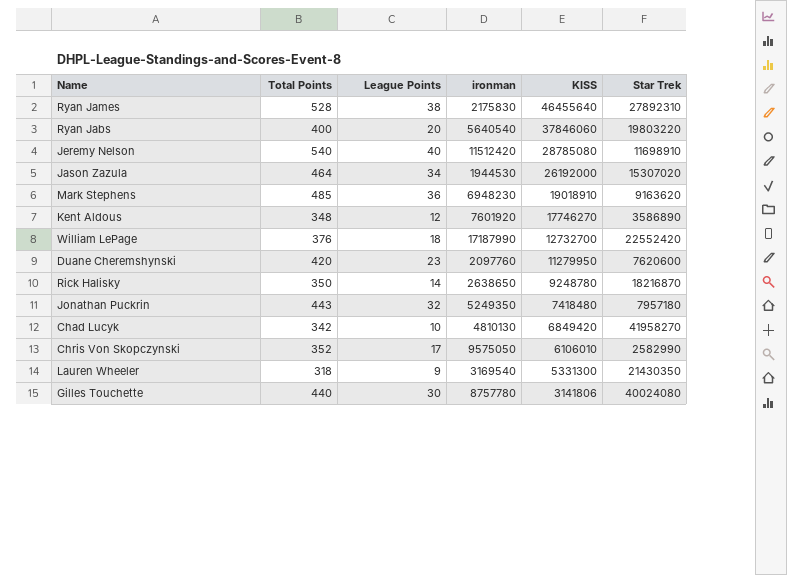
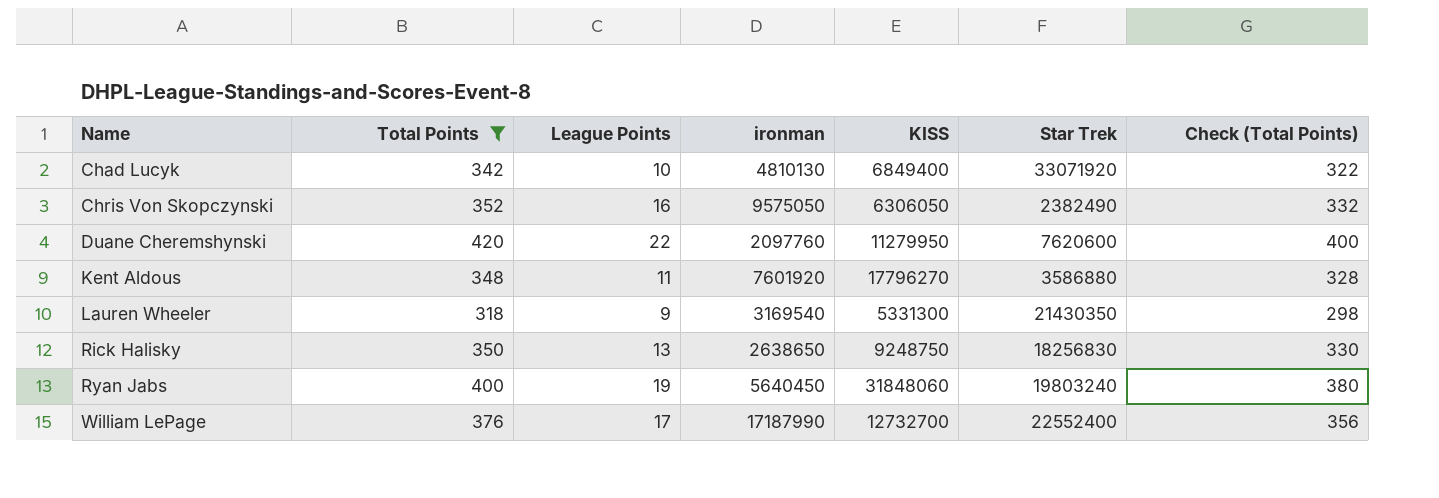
filter: none -> Total Points <= 420
row order: KISS descending -> Name ascending
column Check (Total Points) | formula: none -> [Total Points] - 20
Chad Lucyk | KISS: 6849420 -> 6849400
Chad Lucyk | Star Trek: 41958270 -> 33071920
Chris Von Skopczynski | League Points: 17 -> 16
Chris Von Skopczynski | KISS: 6106010 -> 6306050
Chris Von Skopczynski | Star Trek: 2582990 -> 2382490
Duane Cheremshynski | League Points: 23 -> 22
Kent Aldous | League Points: 12 -> 11
Kent Aldous | KISS: 17746270 -> 17796270
Kent Aldous | Star Trek: 3586890 -> 3586880
Rick Halisky | League Points: 14 -> 13
Rick Halisky | KISS: 9248780 -> 9248750
Rick Halisky | Star Trek: 18216870 -> 18256830
Ryan Jabs | League Points: 20 -> 19
Ryan Jabs | ironman: 5640540 -> 5640450
Ryan Jabs | KISS: 37846060 -> 31848060
Ryan Jabs | Star Trek: 19803220 -> 19803240
William LePage | League Points: 18 -> 17
William LePage | Star Trek: 22552420 -> 22552400

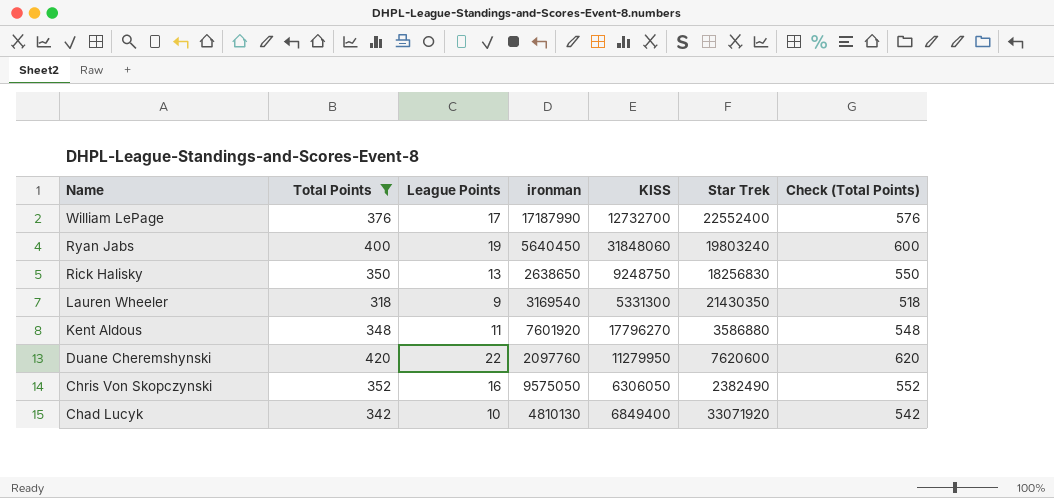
row order: Name ascending -> Name descending
column Check (Total Points) | formula: [Total Points] - 20 -> [Total Points] + 200

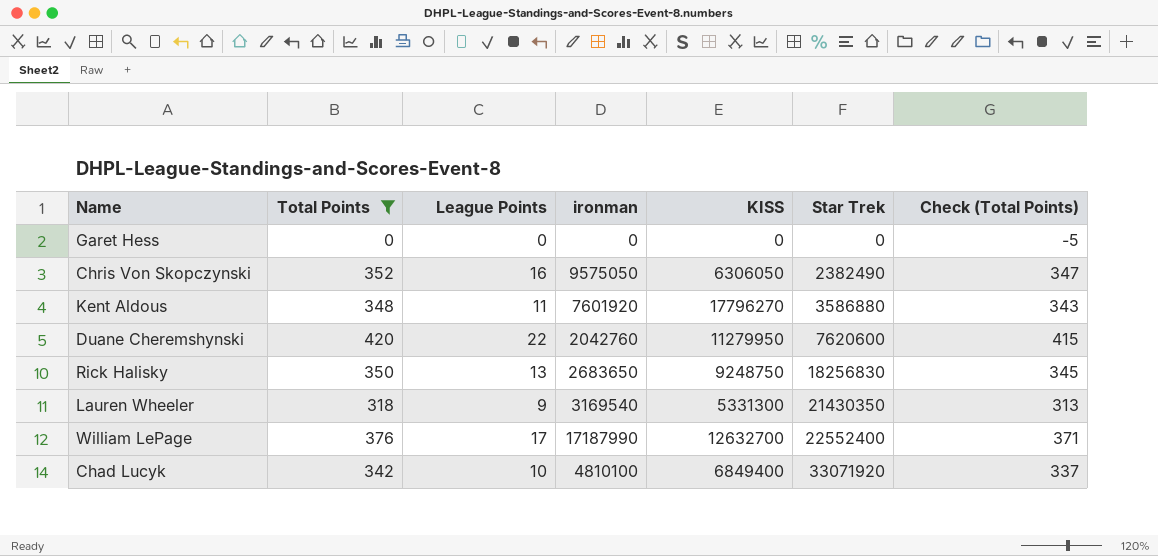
row order: Name descending -> Star Trek ascending
column Check (Total Points) | formula: [Total Points] + 200 -> [Total Points] - 5
row Ryan Jabs: 400 | 19 | 5640450 | 31848060 | 19803240 | 600 -> none
row Garet Hess: none -> 0 | 0 | 0 | 0 | 0 | -5
Duane Cheremshynski | ironman: 2097760 -> 2042760
Rick Halisky | ironman: 2638650 -> 2683650
William LePage | KISS: 12732700 -> 12632700
Chad Lucyk | ironman: 4810130 -> 4810100

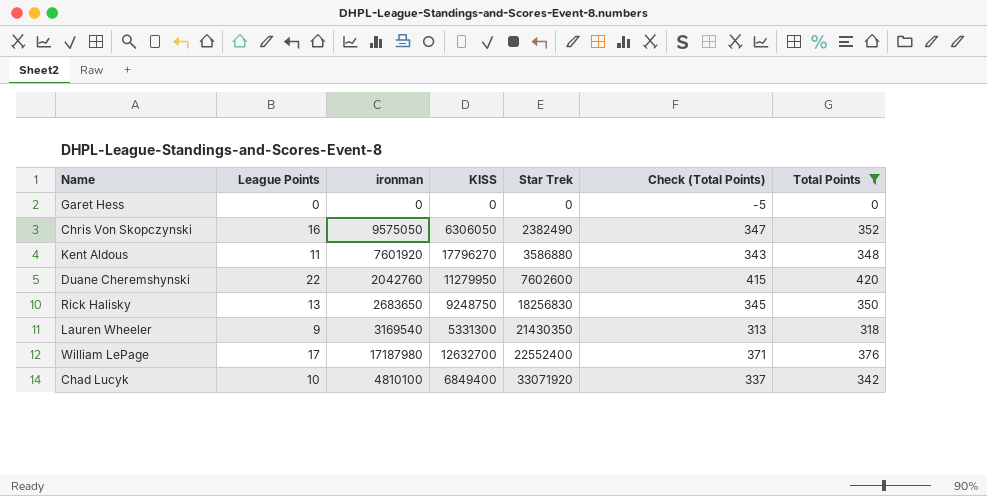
column Total Points | position: 2 -> 7
Duane Cheremshynski | Star Trek: 7620600 -> 7602600
William LePage | ironman: 17187990 -> 17187980

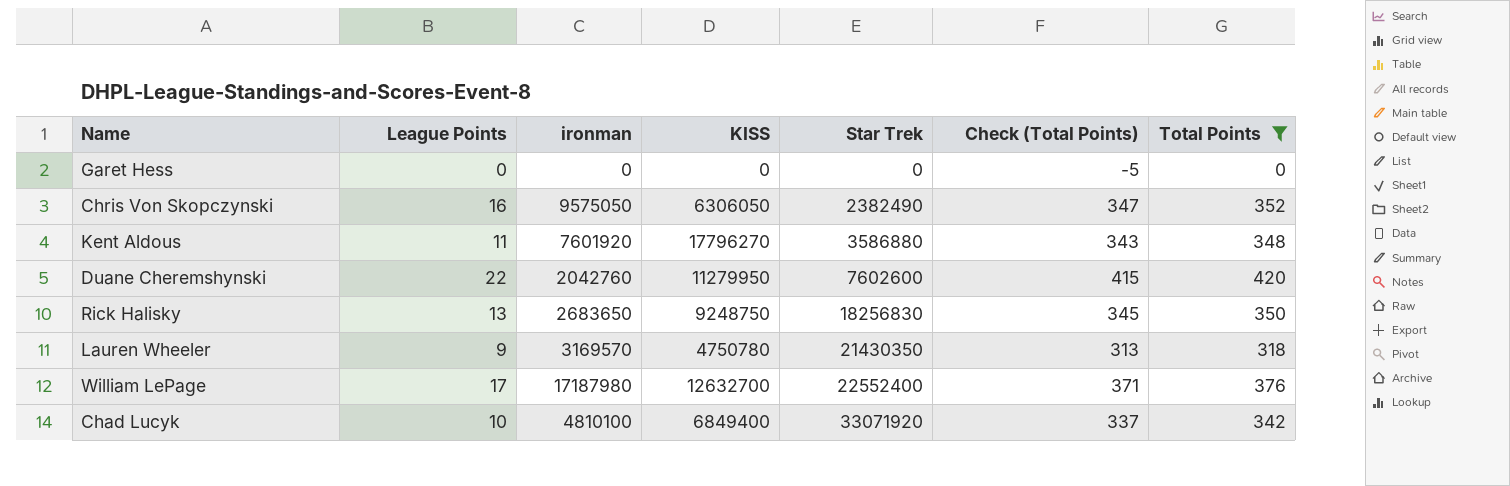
Lauren Wheeler | ironman: 3169540 -> 3169570
Lauren Wheeler | KISS: 5331300 -> 4750780

